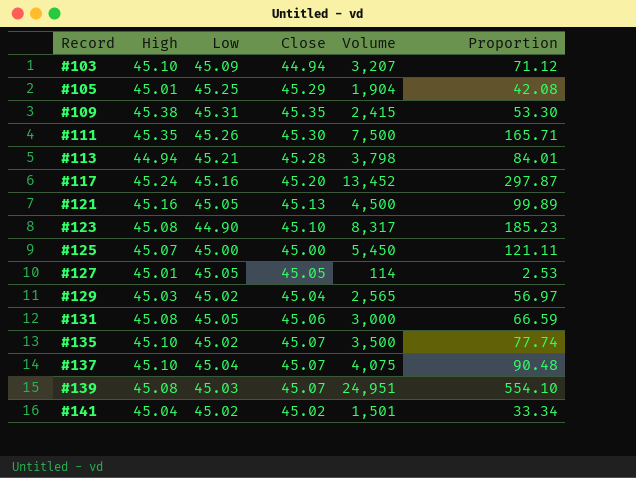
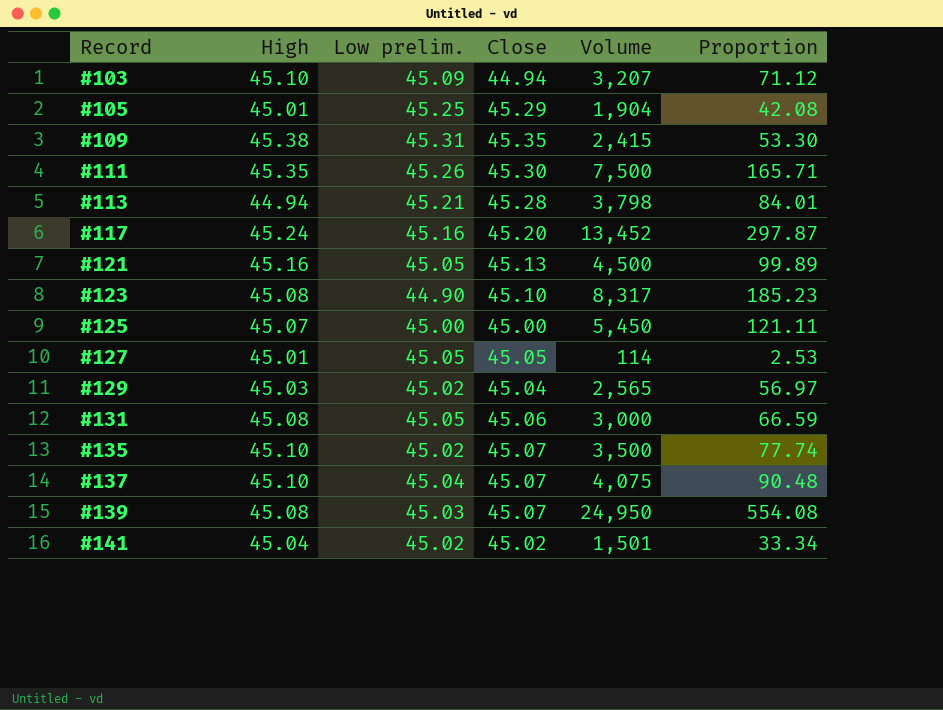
column name: Low -> Low prelim.
#139 | Volume: 24,951 -> 24,950
#139 | Proportion: 554.10 -> 554.08

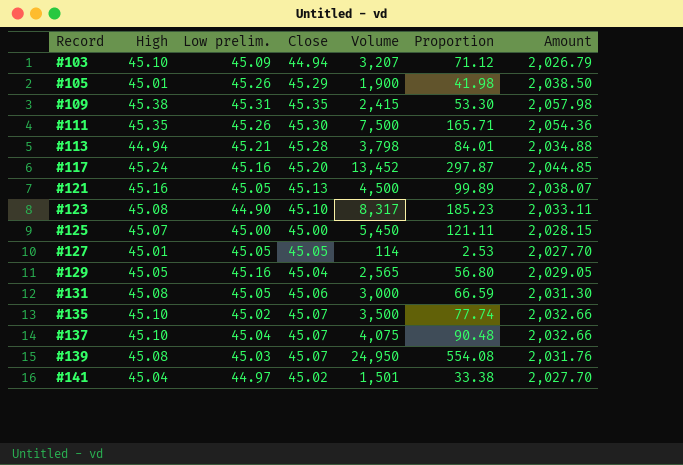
column Amount | formula: none -> [High] * [Close]
#105 | Low prelim.: 45.25 -> 45.26
#105 | Volume: 1,904 -> 1,900
#105 | Proportion: 42.08 -> 41.98
#129 | High: 45.03 -> 45.05
#129 | Low prelim.: 45.02 -> 45.16
#129 | Proportion: 56.97 -> 56.80
#141 | Low prelim.: 45.02 -> 44.97
#141 | Proportion: 33.34 -> 33.38

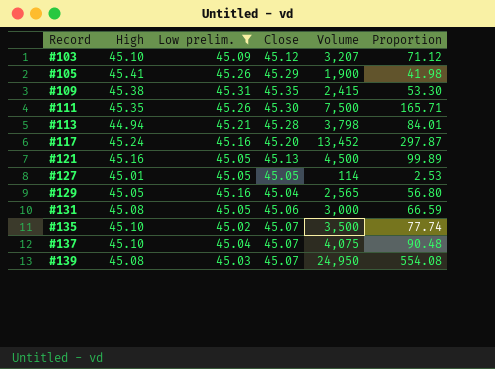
filter: none -> Low prelim. >= 45.02
column Amount | formula: [High] * [Close] -> none
#103 | Close: 44.94 -> 45.12
#105 | High: 45.01 -> 45.41

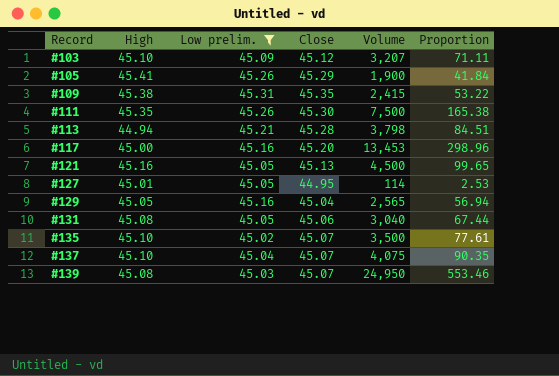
column Proportion | formula: [Volume] / [Low prelim.] -> [Volume] / [High]
#117 | High: 45.24 -> 45.00
#117 | Volume: 13,452 -> 13,453
#127 | Close: 45.05 -> 44.95
#131 | Volume: 3,000 -> 3,040

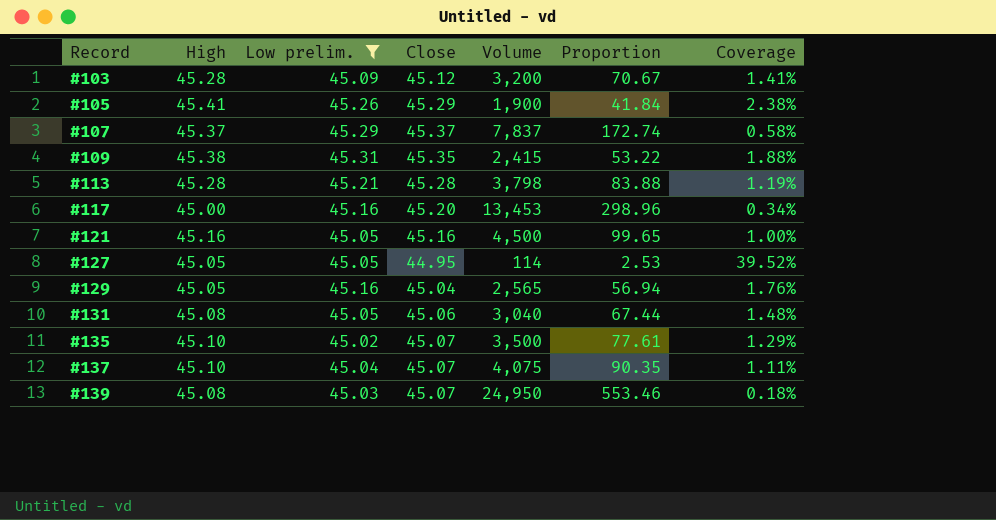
column Coverage | formula: none -> [Low prelim.] / [Volume]
row #111: 45.35 | 45.26 | 45.30 | 7,500 | 165.38 -> none
#103 | High: 45.10 -> 45.28
#103 | Volume: 3,207 -> 3,200
#103 | Proportion: 71.11 -> 70.67
row #107: none -> 45.37 | 45.29 | 45.37 | 7,837 | 172.74 | 0.58%
#113 | High: 44.94 -> 45.28
#113 | Proportion: 84.51 -> 83.88
#121 | Close: 45.13 -> 45.16
#127 | High: 45.01 -> 45.05

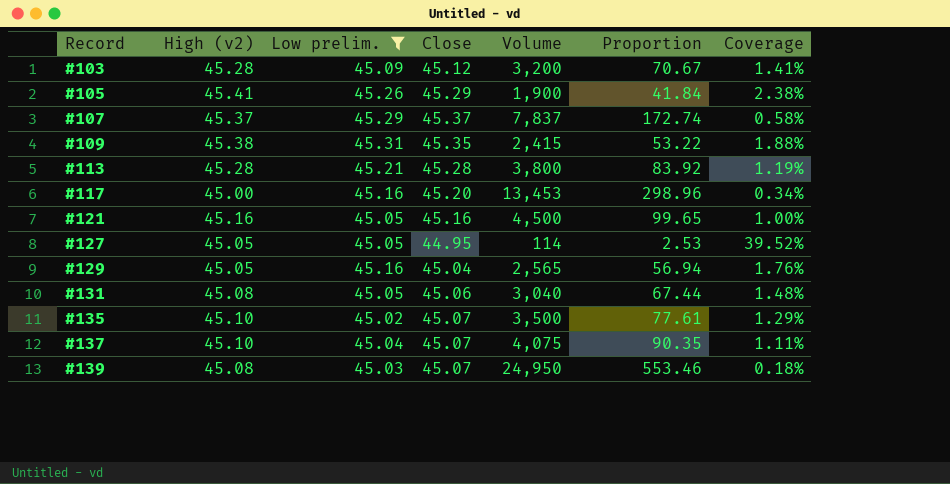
column name: High -> High (v2)
#113 | Volume: 3,798 -> 3,800
#113 | Proportion: 83.88 -> 83.92

